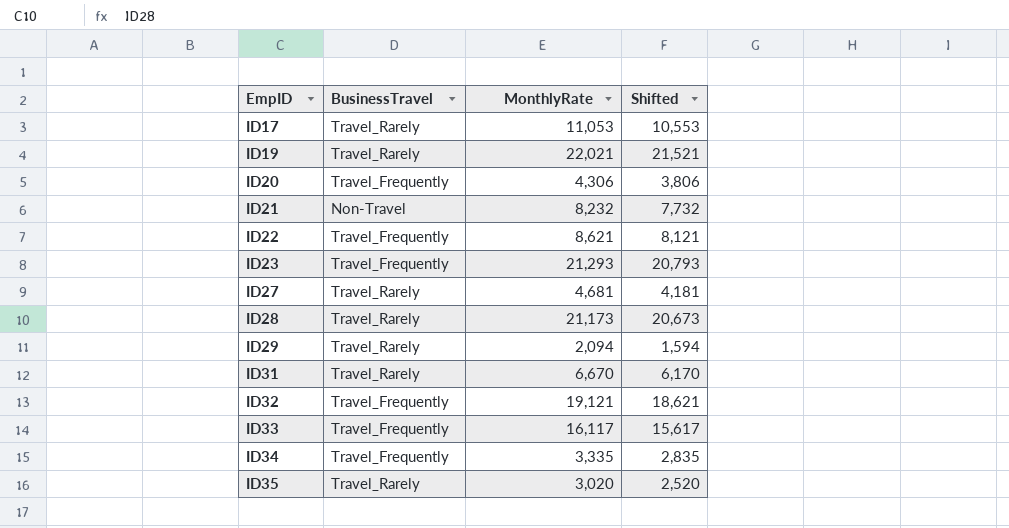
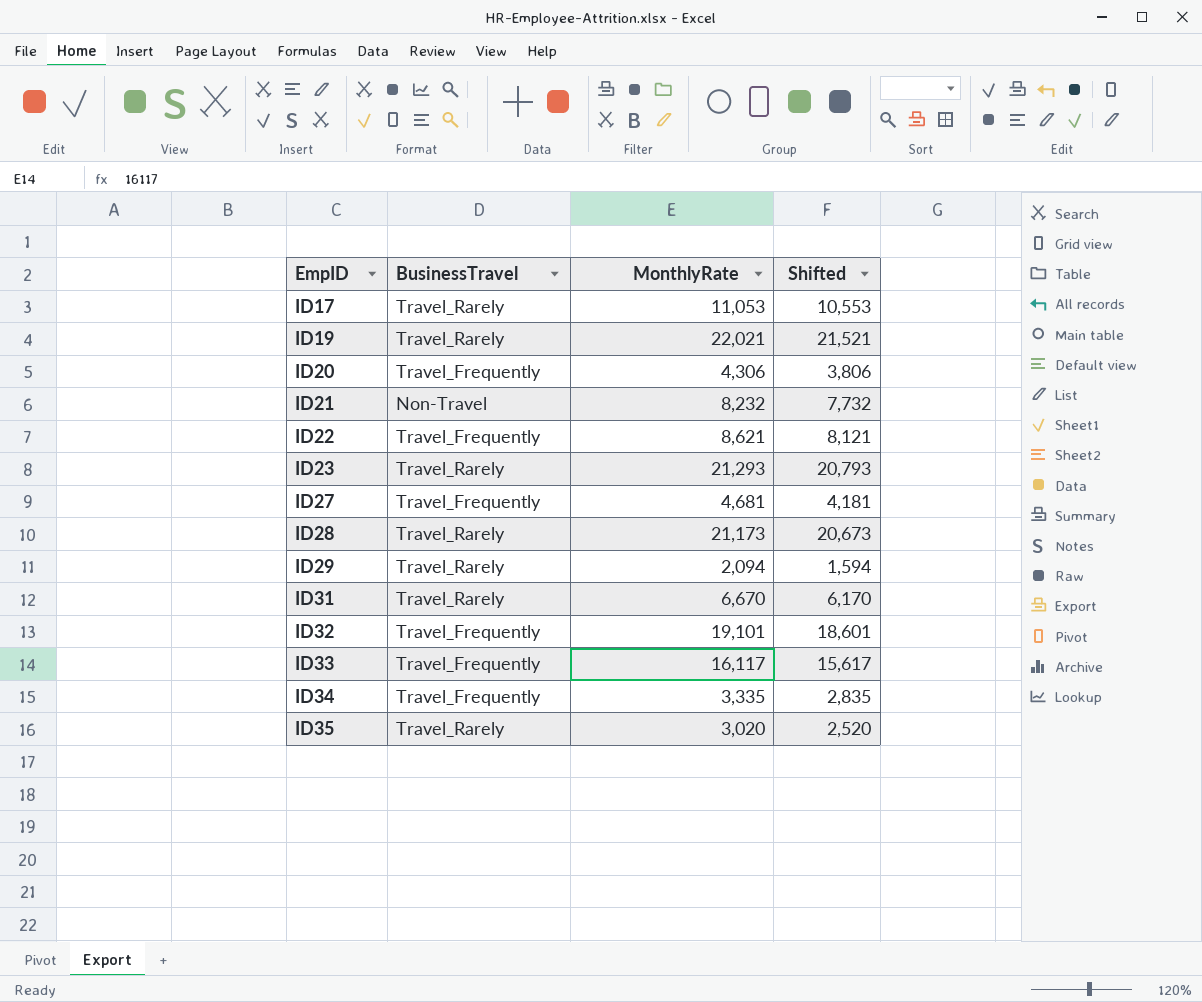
ID23 | BusinessTravel: Travel_Frequently -> Travel_Rarely
ID27 | BusinessTravel: Travel_Rarely -> Travel_Frequently
ID32 | MonthlyRate: 19,121 -> 19,101
ID32 | Shifted: 18,621 -> 18,601

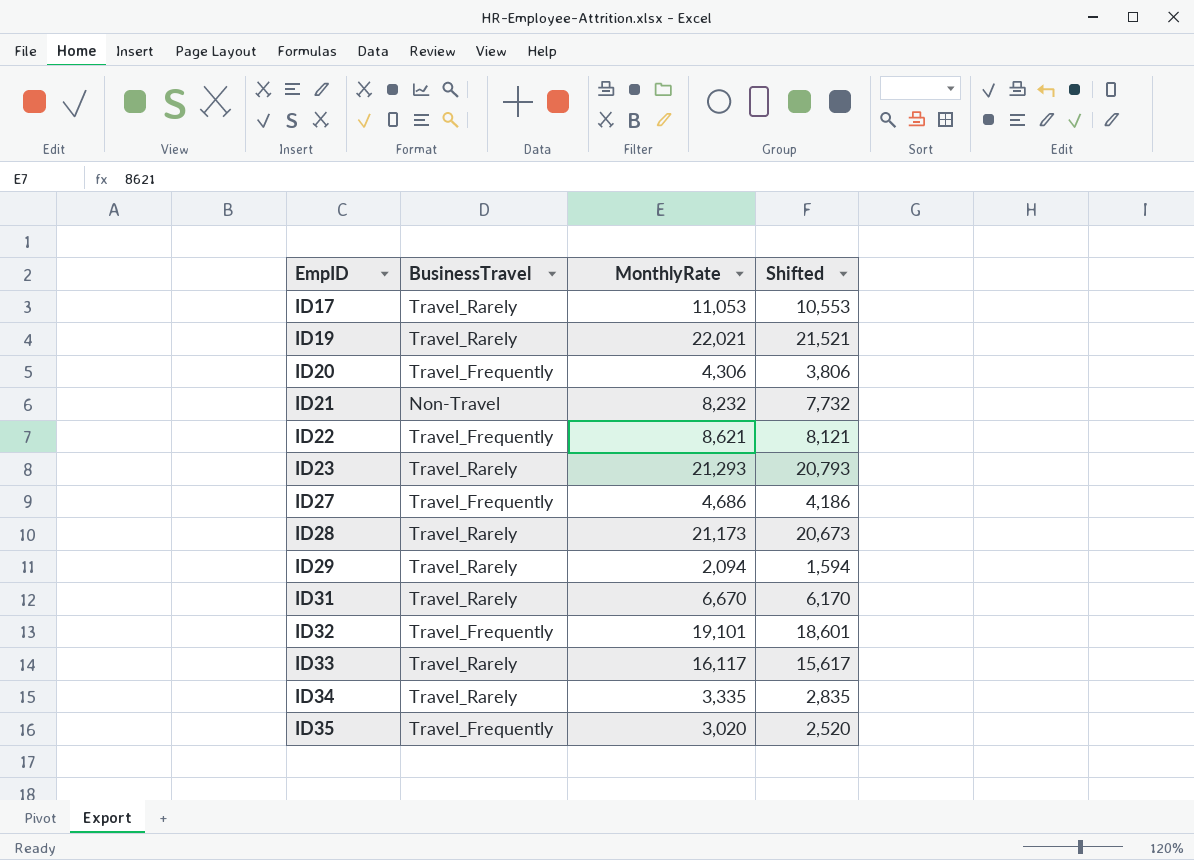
ID27 | MonthlyRate: 4,681 -> 4,686
ID27 | Shifted: 4,181 -> 4,186
ID33 | BusinessTravel: Travel_Frequently -> Travel_Rarely
ID34 | BusinessTravel: Travel_Frequently -> Travel_Rarely
ID35 | BusinessTravel: Travel_Rarely -> Travel_Frequently

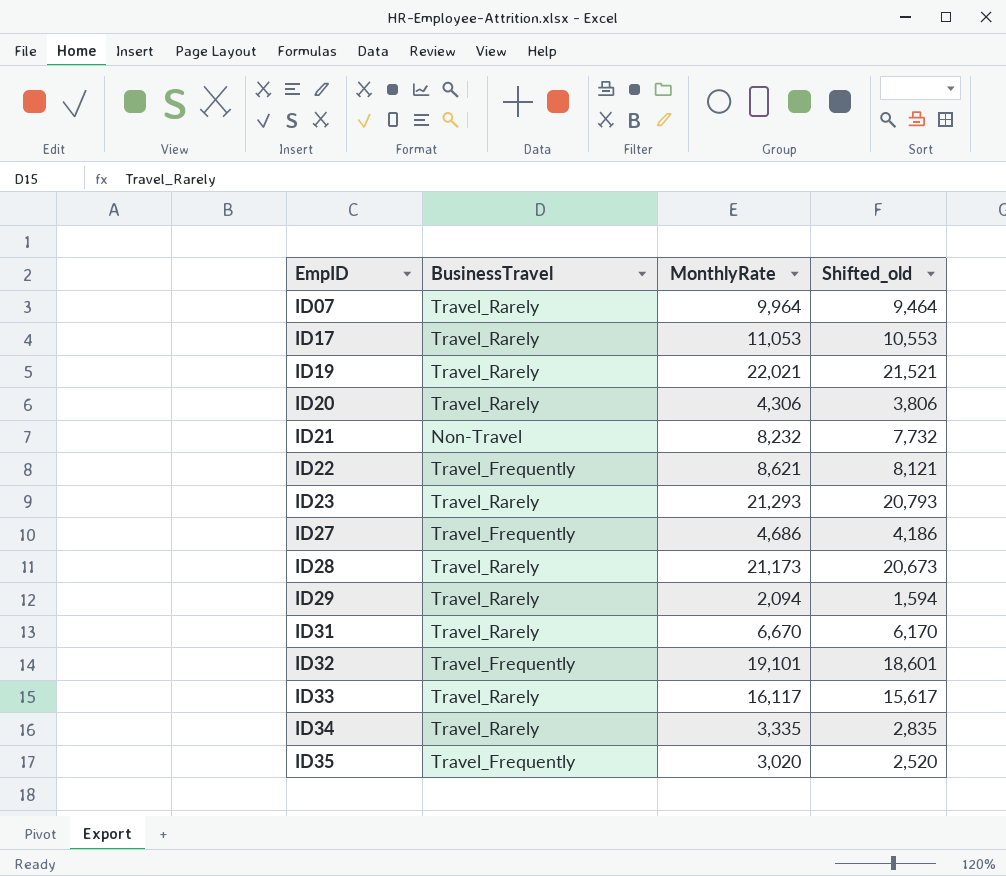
column name: Shifted -> Shifted_old
row ID07: none -> Travel_Rarely | 9,964 | 9,464
ID20 | BusinessTravel: Travel_Frequently -> Travel_Rarely

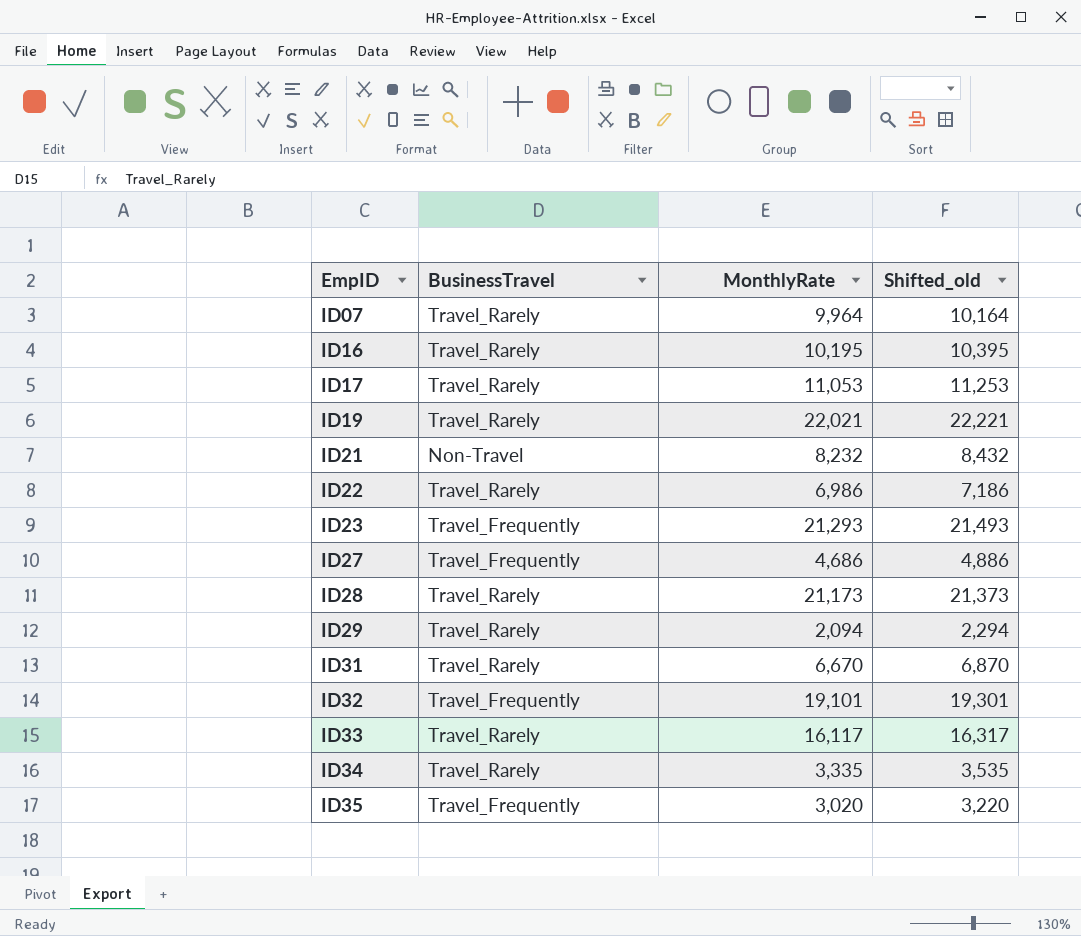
column Shifted_old | formula: [MonthlyRate] - 500 -> [MonthlyRate] + 200
row ID20: Travel_Rarely | 4,306 | 3,806 -> none
row ID16: none -> Travel_Rarely | 10,195 | 10,395
ID22 | BusinessTravel: Travel_Frequently -> Travel_Rarely
ID22 | MonthlyRate: 8,621 -> 6,986
ID23 | BusinessTravel: Travel_Rarely -> Travel_Frequently

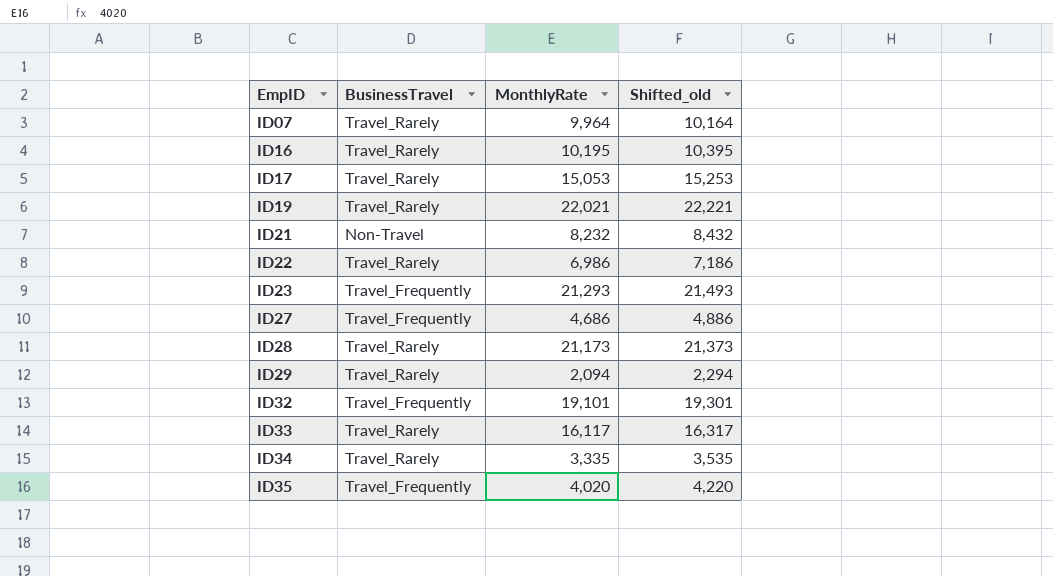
row ID31: Travel_Rarely | 6,670 | 6,870 -> none
ID17 | MonthlyRate: 11,053 -> 15,053
ID17 | Shifted_old: 11,253 -> 15,253
ID35 | MonthlyRate: 3,020 -> 4,020
ID35 | Shifted_old: 3,220 -> 4,220

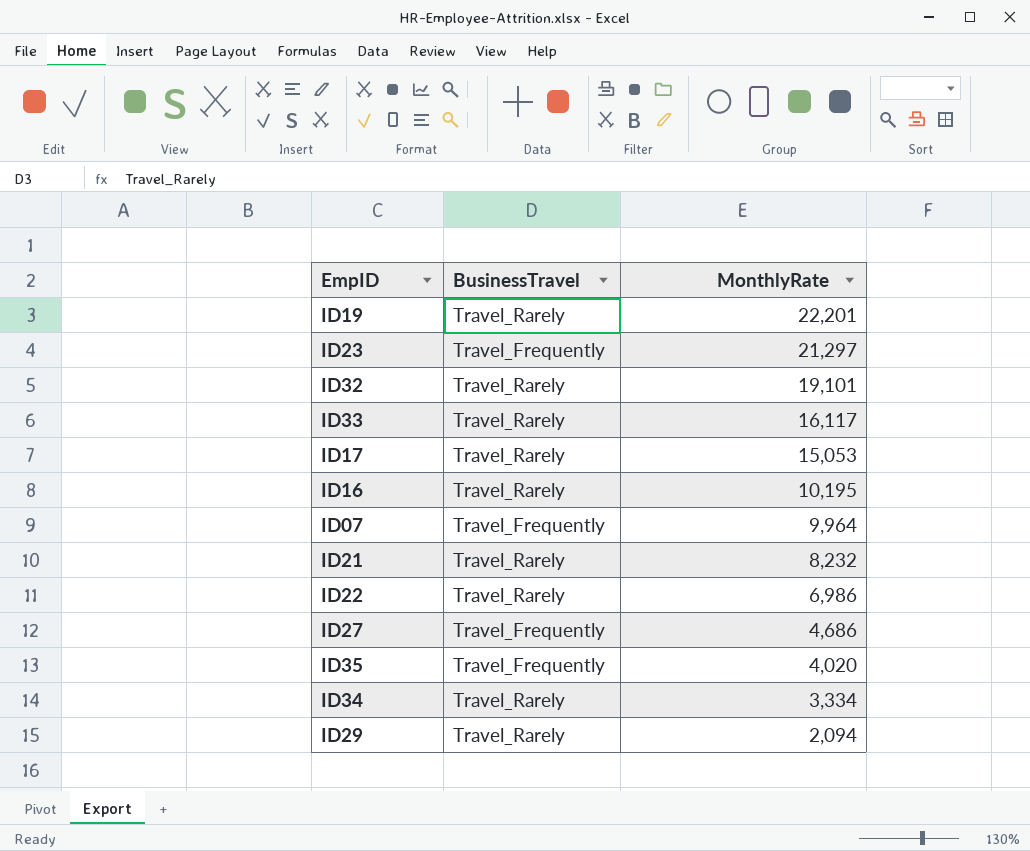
row order: EmpID ascending -> MonthlyRate descending
column Shifted_old | formula: [MonthlyRate] + 200 -> none
row ID28: Travel_Rarely | 21,173 | 21,373 -> none
ID19 | MonthlyRate: 22,021 -> 22,201
ID23 | MonthlyRate: 21,293 -> 21,297
ID32 | BusinessTravel: Travel_Frequently -> Travel_Rarely
ID07 | BusinessTravel: Travel_Rarely -> Travel_Frequently
ID21 | BusinessTravel: Non-Travel -> Travel_Rarely
ID34 | MonthlyRate: 3,335 -> 3,334

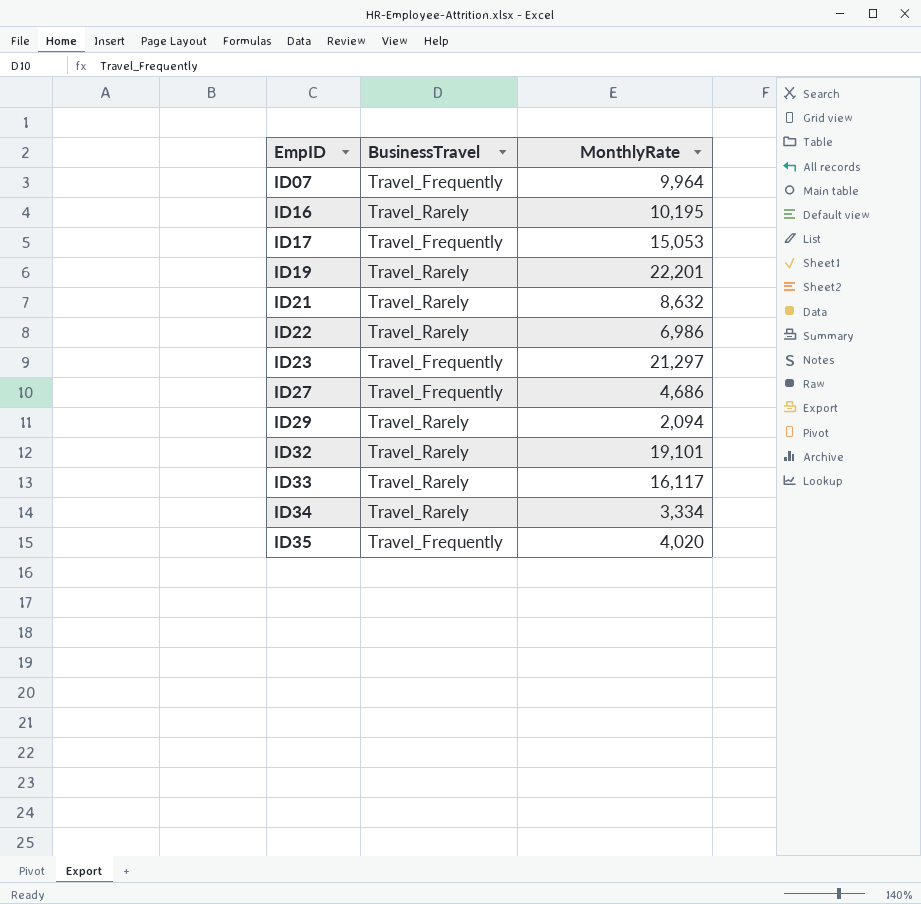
row order: MonthlyRate descending -> EmpID ascending
ID17 | BusinessTravel: Travel_Rarely -> Travel_Frequently
ID21 | MonthlyRate: 8,232 -> 8,632

